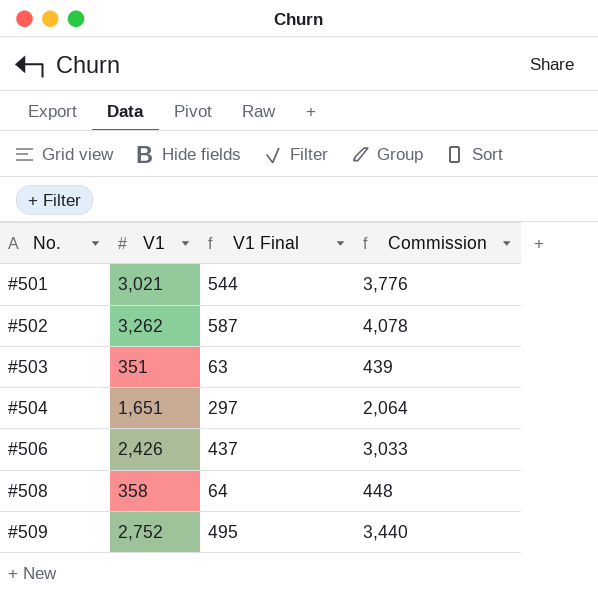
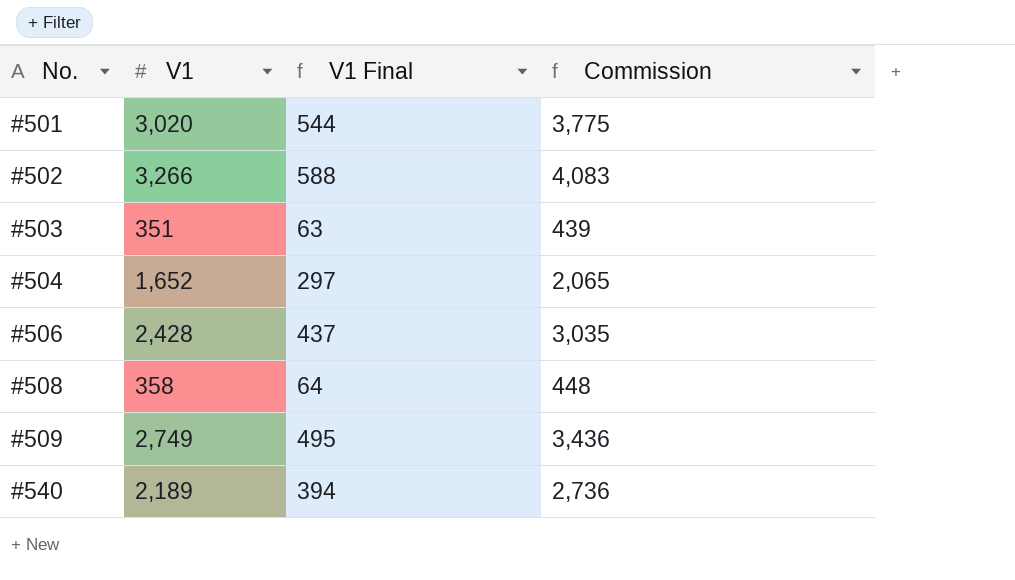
#501 | V1: 3,021 -> 3,020
#501 | Commission: 3,776 -> 3,775
#502 | V1: 3,262 -> 3,266
#502 | V1 Final: 587 -> 588
#502 | Commission: 4,078 -> 4,083
#504 | V1: 1,651 -> 1,652
#504 | Commission: 2,064 -> 2,065
#506 | V1: 2,426 -> 2,428
#506 | Commission: 3,033 -> 3,035
#509 | V1: 2,752 -> 2,749
#509 | Commission: 3,440 -> 3,436
row #540: none -> 2,189 | 394 | 2,736

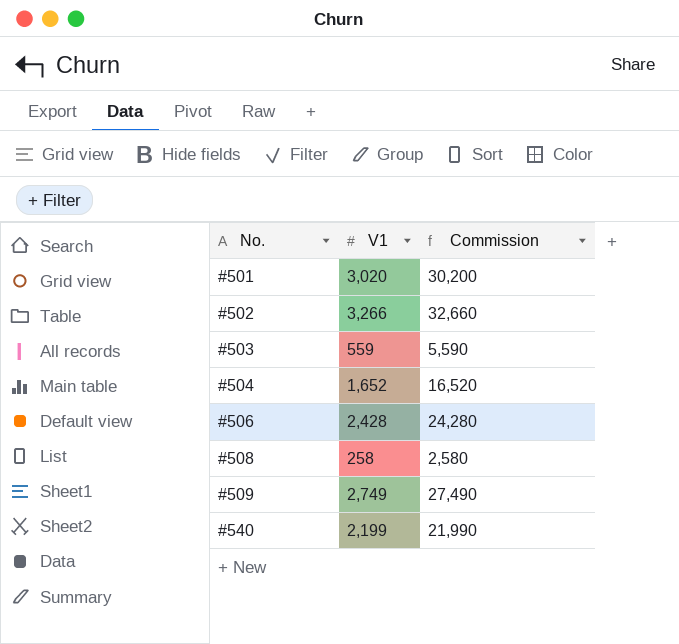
column V1 Final | formula: [V1] * 0.18 -> none
column Commission | formula: [V1] * 1.25 -> [V1] * 10
#503 | V1: 351 -> 559
#508 | V1: 358 -> 258
#540 | V1: 2,189 -> 2,199

